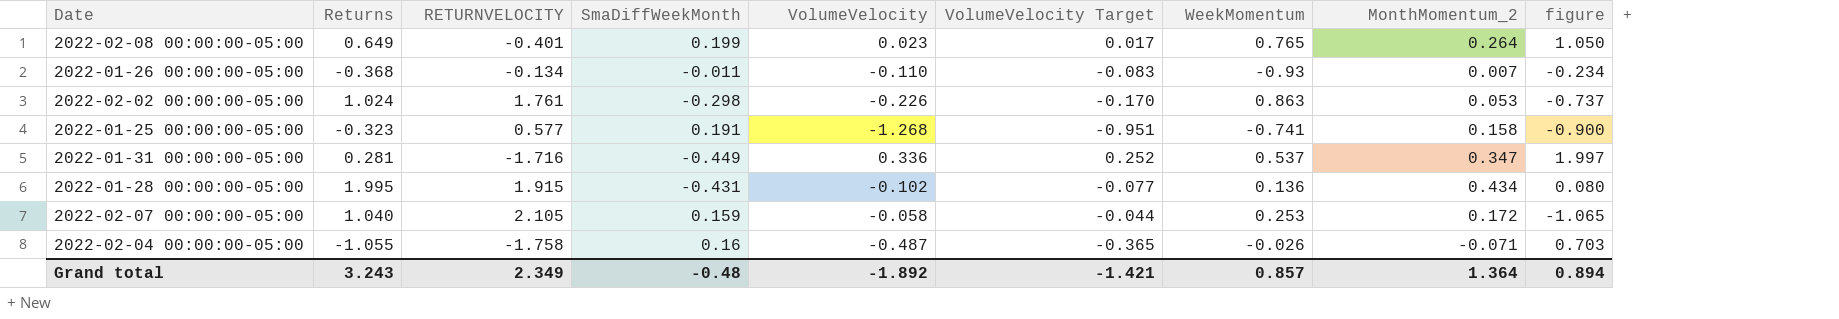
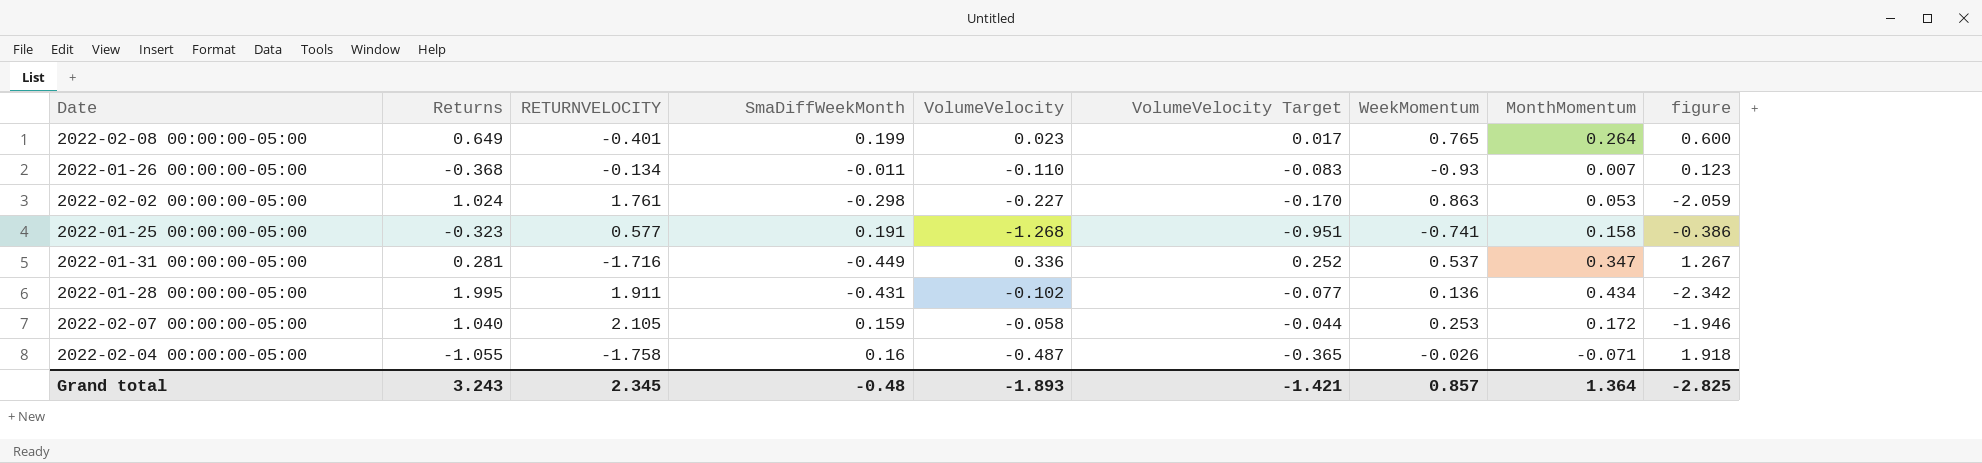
column name: MonthMomentum_2 -> MonthMomentum
column figure | formula: [Returns] - [RETURNVELOCITY] -> [SmaDiffWeekMonth] - [RETURNVELOCITY]
2022-02-02 00:00:00-05:00 | VolumeVelocity: -0.226 -> -0.227
2022-01-28 00:00:00-05:00 | RETURNVELOCITY: 1.915 -> 1.911
Grand total | RETURNVELOCITY: 2.349 -> 2.345
Grand total | VolumeVelocity: -1.892 -> -1.893
Grand total | figure: 0.894 -> -2.825

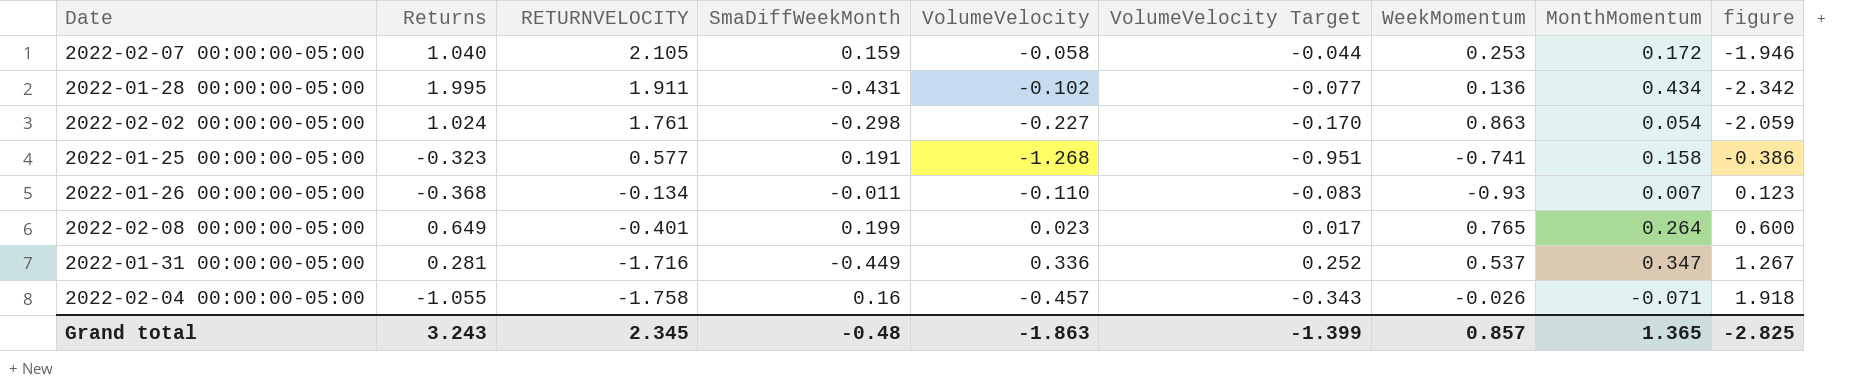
row order: none -> RETURNVELOCITY descending
2022-02-02 00:00:00-05:00 | MonthMomentum: 0.053 -> 0.054
2022-02-04 00:00:00-05:00 | VolumeVelocity: -0.487 -> -0.457
2022-02-04 00:00:00-05:00 | VolumeVelocity Target: -0.365 -> -0.343
Grand total | VolumeVelocity: -1.893 -> -1.863
Grand total | VolumeVelocity Target: -1.421 -> -1.399
Grand total | MonthMomentum: 1.364 -> 1.365

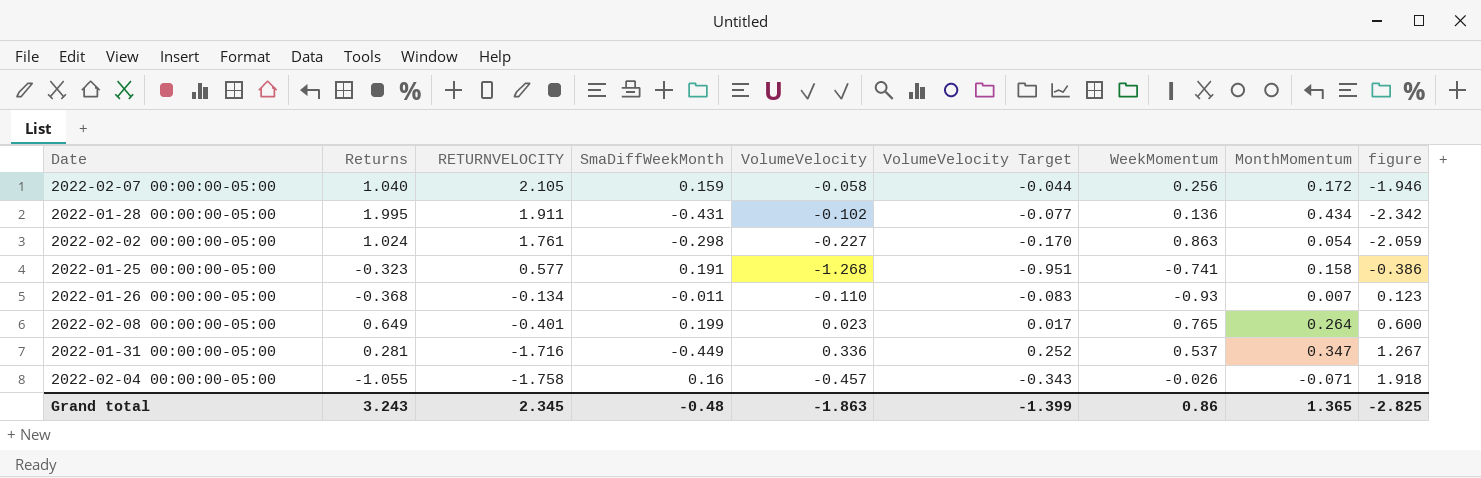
2022-02-07 00:00:00-05:00 | WeekMomentum: 0.253 -> 0.256
Grand total | WeekMomentum: 0.857 -> 0.86

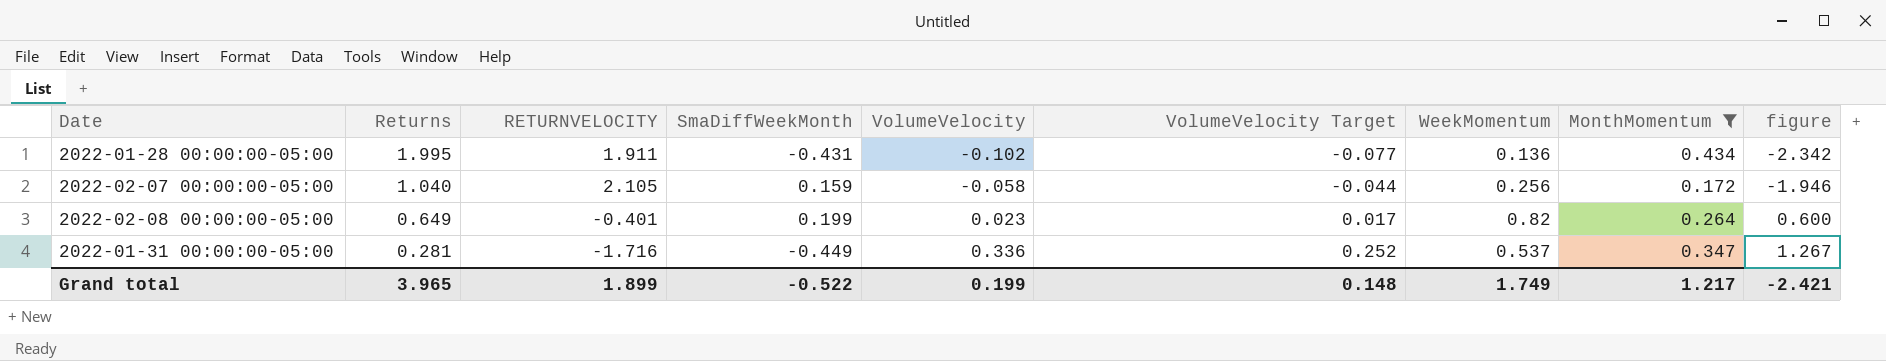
filter: none -> MonthMomentum >= 0.172
row order: RETURNVELOCITY descending -> Returns descending
2022-02-08 00:00:00-05:00 | WeekMomentum: 0.765 -> 0.82
Grand total | Returns: 3.243 -> 3.965
Grand total | RETURNVELOCITY: 2.345 -> 1.899
Grand total | SmaDiffWeekMonth: -0.48 -> -0.522
Grand total | VolumeVelocity: -1.863 -> 0.199
Grand total | VolumeVelocity Target: -1.399 -> 0.148
Grand total | WeekMomentum: 0.86 -> 1.749
Grand total | MonthMomentum: 1.365 -> 1.217
Grand total | figure: -2.825 -> -2.421

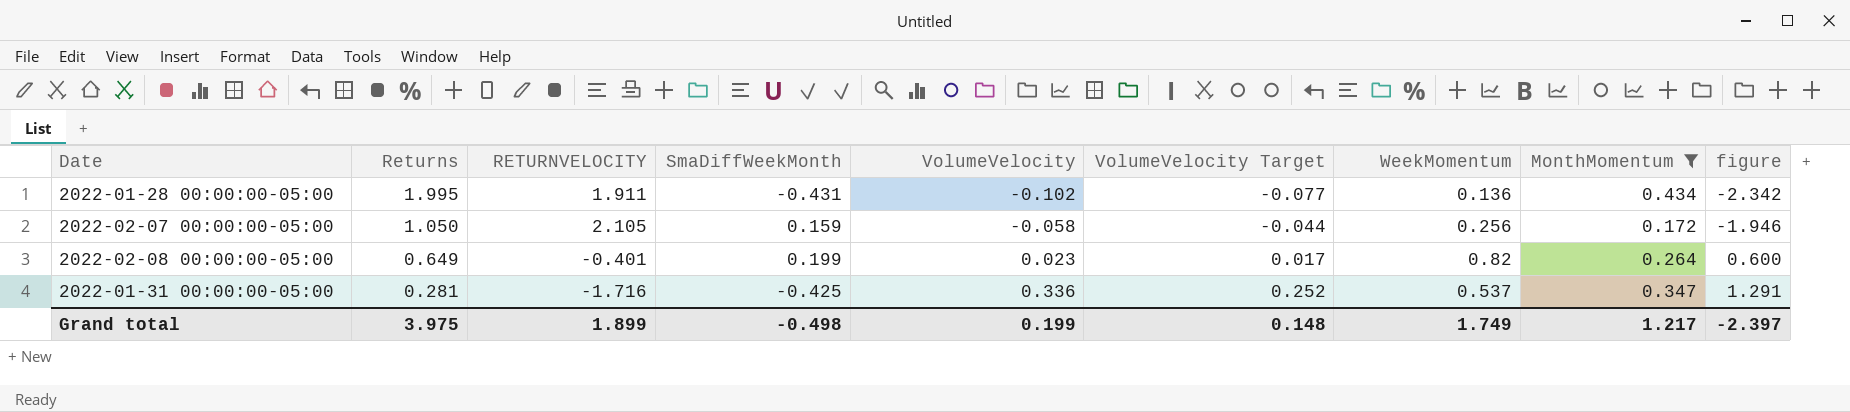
2022-02-07 00:00:00-05:00 | Returns: 1.040 -> 1.050
2022-01-31 00:00:00-05:00 | SmaDiffWeekMonth: -0.449 -> -0.425
2022-01-31 00:00:00-05:00 | figure: 1.267 -> 1.291
Grand total | Returns: 3.965 -> 3.975
Grand total | SmaDiffWeekMonth: -0.522 -> -0.498
Grand total | figure: -2.421 -> -2.397

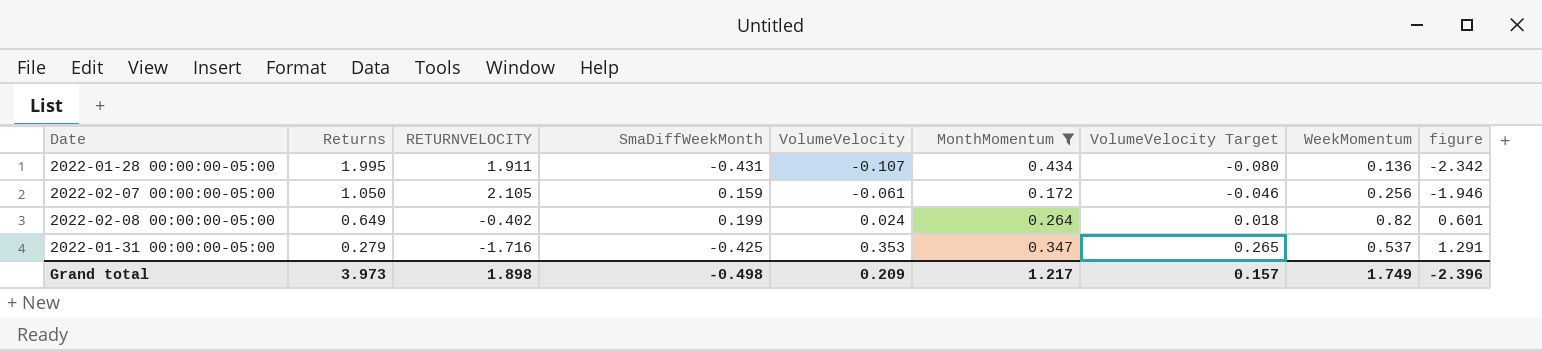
column MonthMomentum | position: 8 -> 6
2022-01-28 00:00:00-05:00 | VolumeVelocity: -0.102 -> -0.107
2022-01-28 00:00:00-05:00 | VolumeVelocity Target: -0.077 -> -0.080
2022-02-07 00:00:00-05:00 | VolumeVelocity: -0.058 -> -0.061
2022-02-07 00:00:00-05:00 | VolumeVelocity Target: -0.044 -> -0.046
2022-02-08 00:00:00-05:00 | RETURNVELOCITY: -0.401 -> -0.402
2022-02-08 00:00:00-05:00 | VolumeVelocity: 0.023 -> 0.024
2022-02-08 00:00:00-05:00 | VolumeVelocity Target: 0.017 -> 0.018
2022-02-08 00:00:00-05:00 | figure: 0.600 -> 0.601
2022-01-31 00:00:00-05:00 | Returns: 0.281 -> 0.279
2022-01-31 00:00:00-05:00 | VolumeVelocity: 0.336 -> 0.353
2022-01-31 00:00:00-05:00 | VolumeVelocity Target: 0.252 -> 0.265
Grand total | Returns: 3.975 -> 3.973
Grand total | RETURNVELOCITY: 1.899 -> 1.898
Grand total | VolumeVelocity: 0.199 -> 0.209
Grand total | VolumeVelocity Target: 0.148 -> 0.157
Grand total | figure: -2.397 -> -2.396

